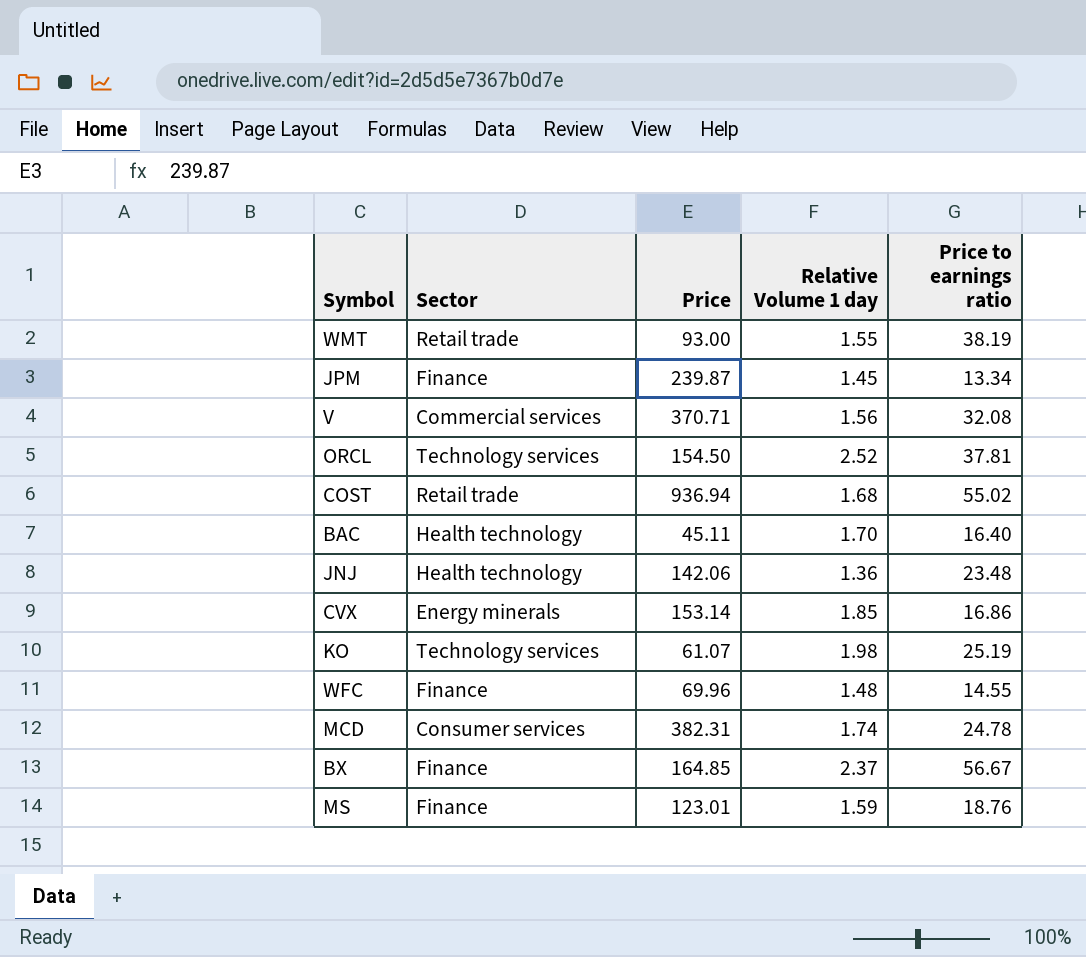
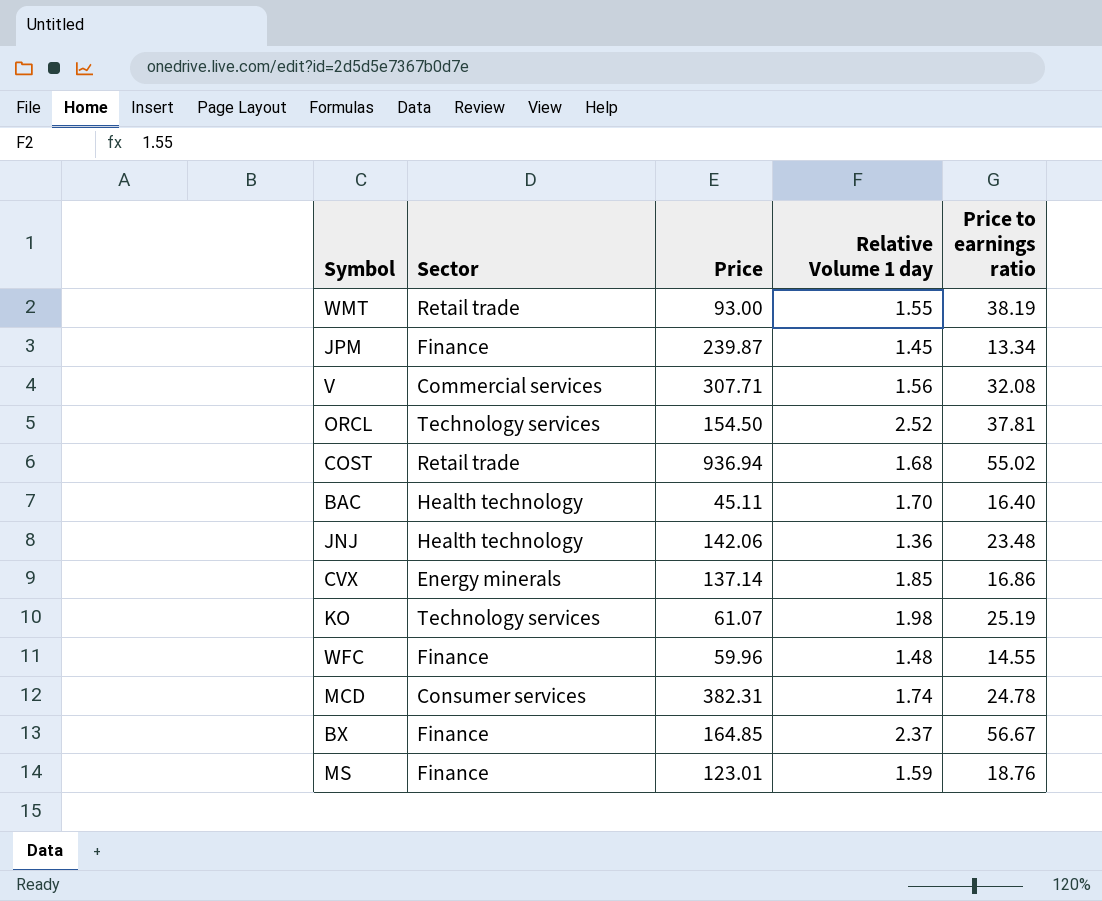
V | Price: 370.71 -> 307.71
CVX | Price: 153.14 -> 137.14
WFC | Price: 69.96 -> 59.96

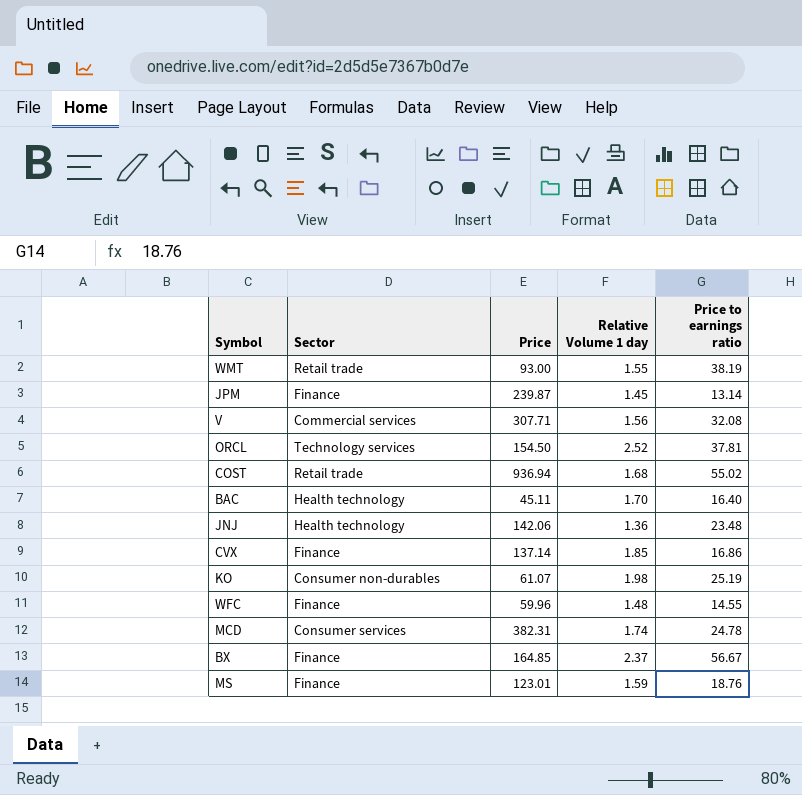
JPM | Price to earnings ratio: 13.34 -> 13.14
CVX | Sector: Energy minerals -> Finance
KO | Sector: Technology services -> Consumer non-durables

